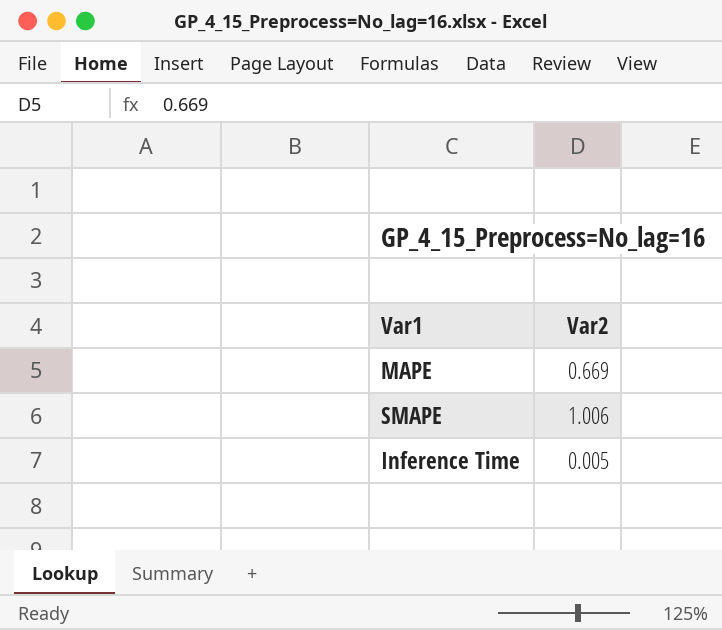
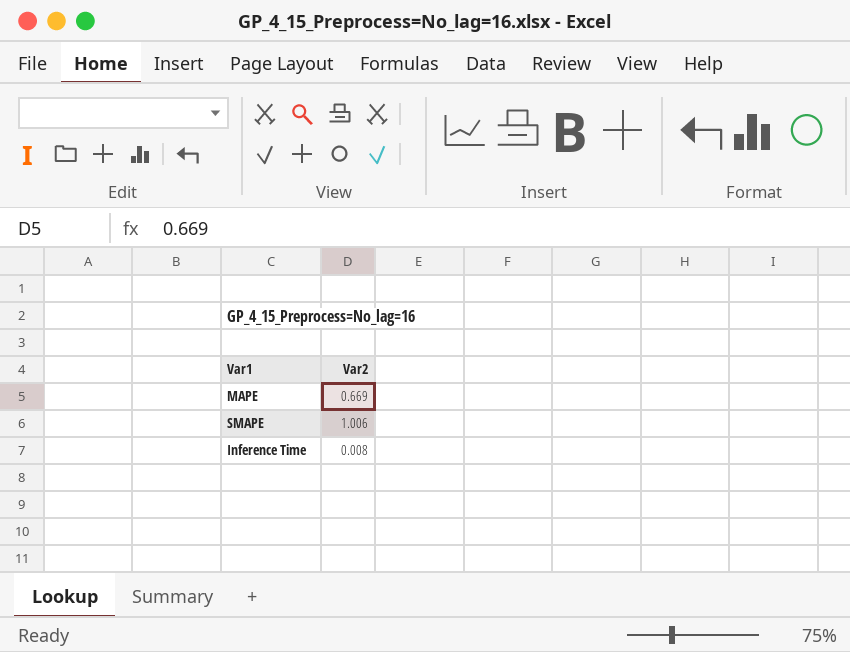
Inference Time | Var2: 0.005 -> 0.008

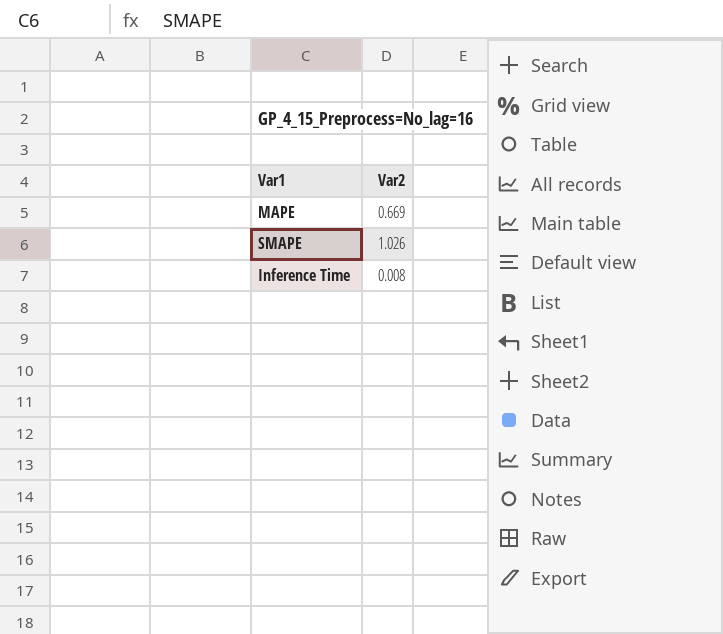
SMAPE | Var2: 1.006 -> 1.026

